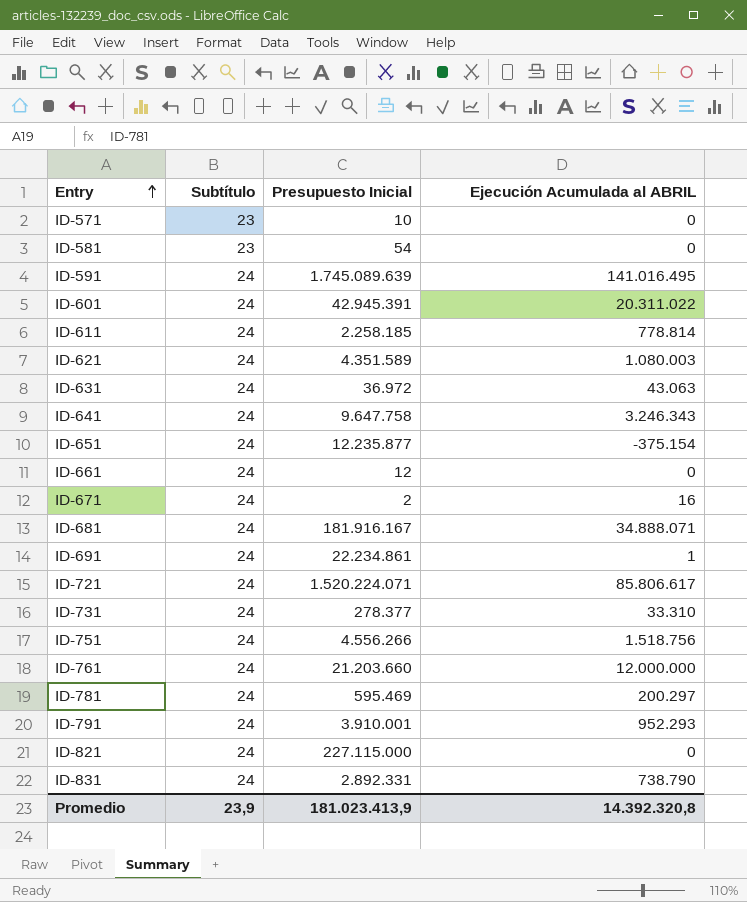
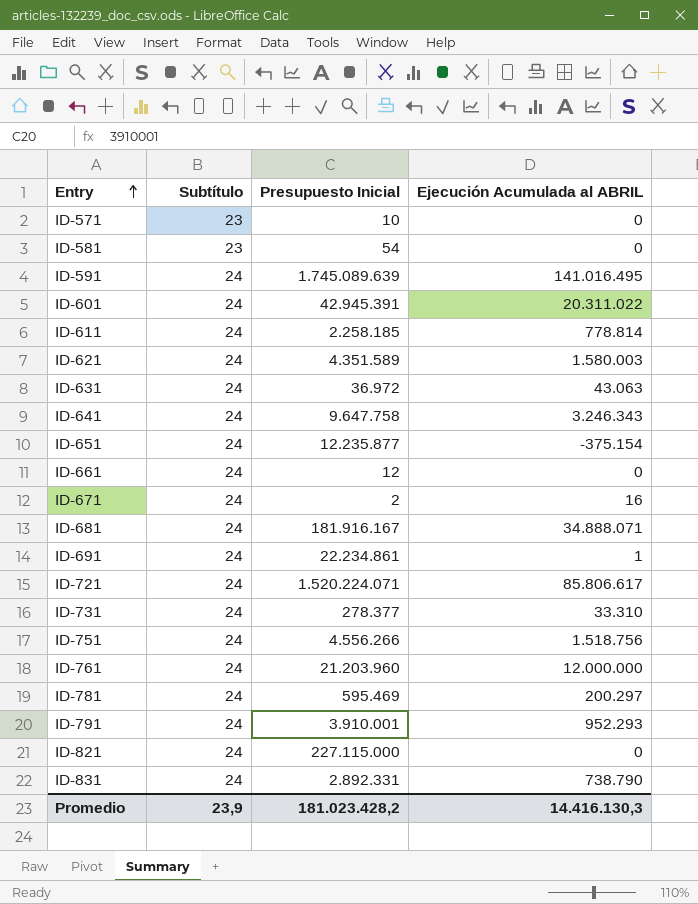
ID-621 | Ejecución Acumulada al ABRIL: 1.080.003 -> 1.580.003
ID-761 | Presupuesto Inicial: 21.203.660 -> 21.203.960
Promedio | Presupuesto Inicial: 181.023.413,9 -> 181.023.428,2
Promedio | Ejecución Acumulada al ABRIL: 14.392.320,8 -> 14.416.130,3

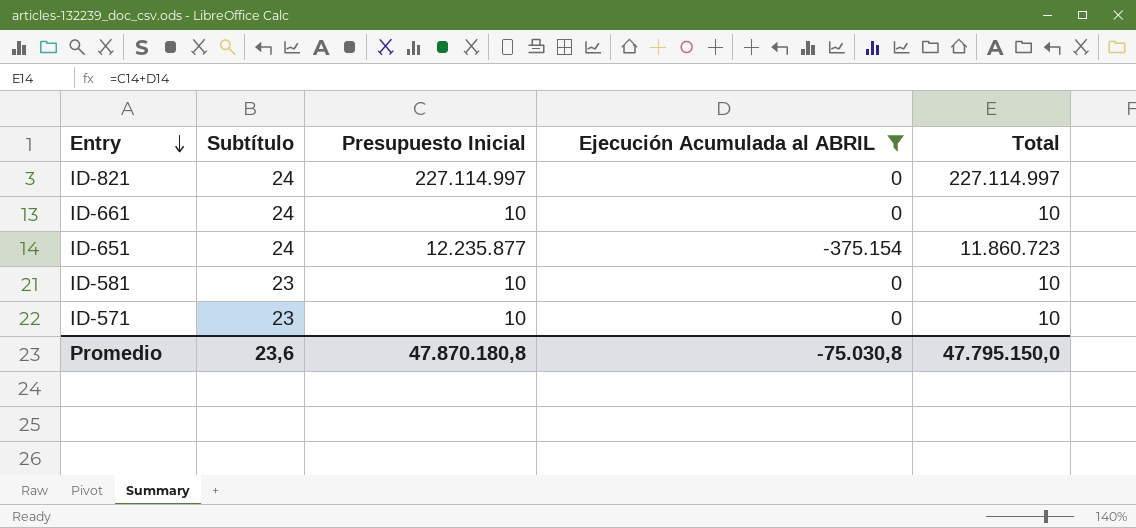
filter: none -> Ejecución Acumulada al ABRIL <= 0
row order: Entry ascending -> Entry descending
column Total | formula: none -> [Presupuesto Inicial] + [Ejecución Acumulada al ABRIL]
ID-821 | Presupuesto Inicial: 227.115.000 -> 227.114.997
ID-661 | Presupuesto Inicial: 12 -> 10
ID-581 | Presupuesto Inicial: 54 -> 10
Promedio | Subtítulo: 23,9 -> 23,6
Promedio | Presupuesto Inicial: 181.023.428,2 -> 47.870.180,8
Promedio | Ejecución Acumulada al ABRIL: 14.416.130,3 -> -75.030,8

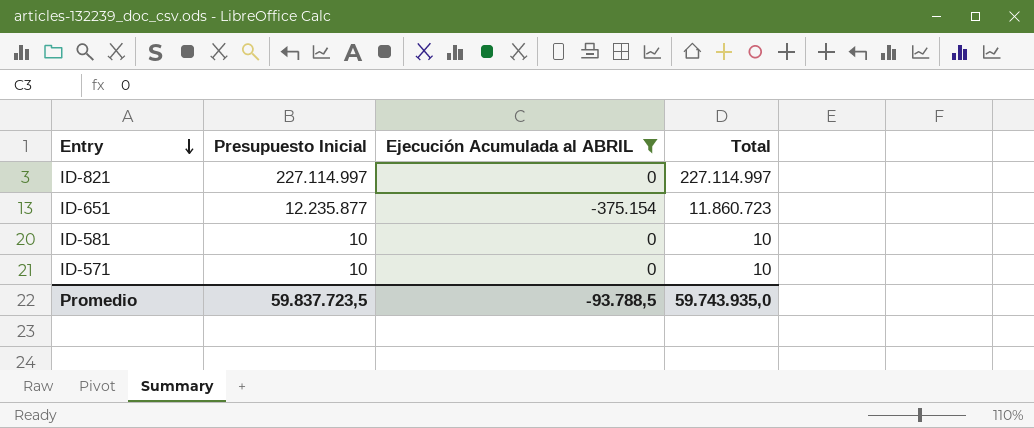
column Subtítulo | position: 2 -> none
row ID-661: 24 | 10 | 0 | 10 -> none
Promedio | Presupuesto Inicial: 47.870.180,8 -> 59.837.723,5
Promedio | Ejecución Acumulada al ABRIL: -75.030,8 -> -93.788,5
Promedio | Total: 47.795.150,0 -> 59.743.935,0

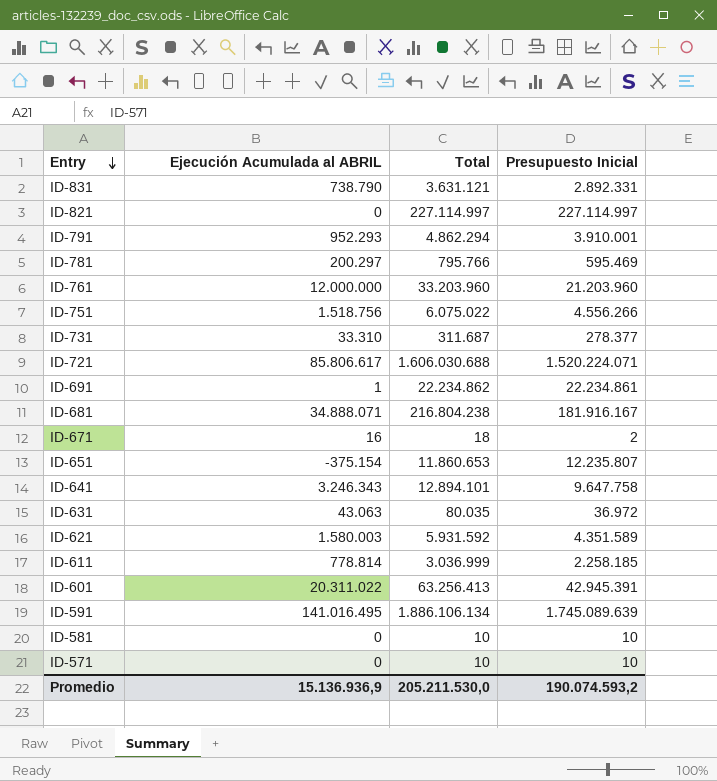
filter: Ejecución Acumulada al ABRIL <= 0 -> none
column Presupuesto Inicial | position: 2 -> 4
ID-651 | Total: 11.860.723 -> 11.860.653
ID-651 | Presupuesto Inicial: 12.235.877 -> 12.235.807
Promedio | Ejecución Acumulada al ABRIL: -93.788,5 -> 15.136.936,9
Promedio | Total: 59.743.935,0 -> 205.211.530,0
Promedio | Presupuesto Inicial: 59.837.723,5 -> 190.074.593,2

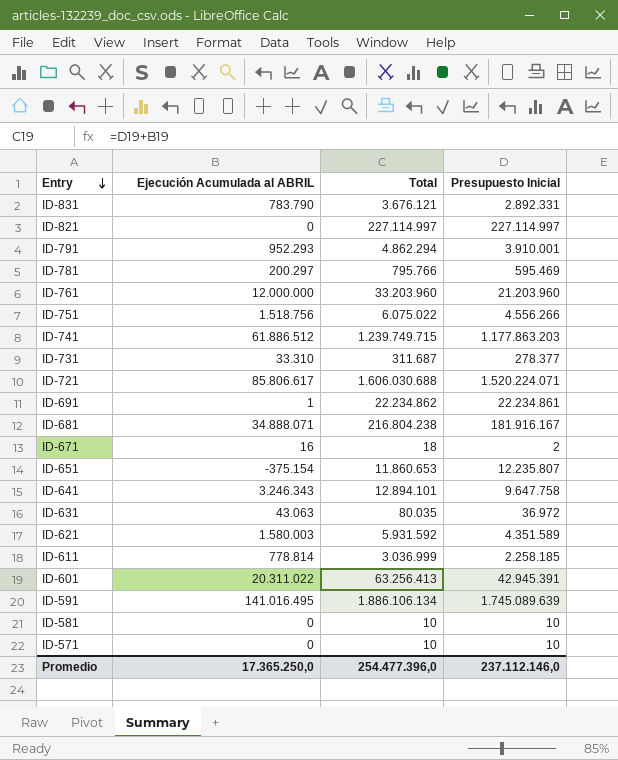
ID-831 | Ejecución Acumulada al ABRIL: 738.790 -> 783.790
ID-831 | Total: 3.631.121 -> 3.676.121
row ID-741: none -> 61.886.512 | 1.239.749.715 | 1.177.863.203
Promedio | Ejecución Acumulada al ABRIL: 15.136.936,9 -> 17.365.250,0
Promedio | Total: 205.211.530,0 -> 254.477.396,0
Promedio | Presupuesto Inicial: 190.074.593,2 -> 237.112.146,0

